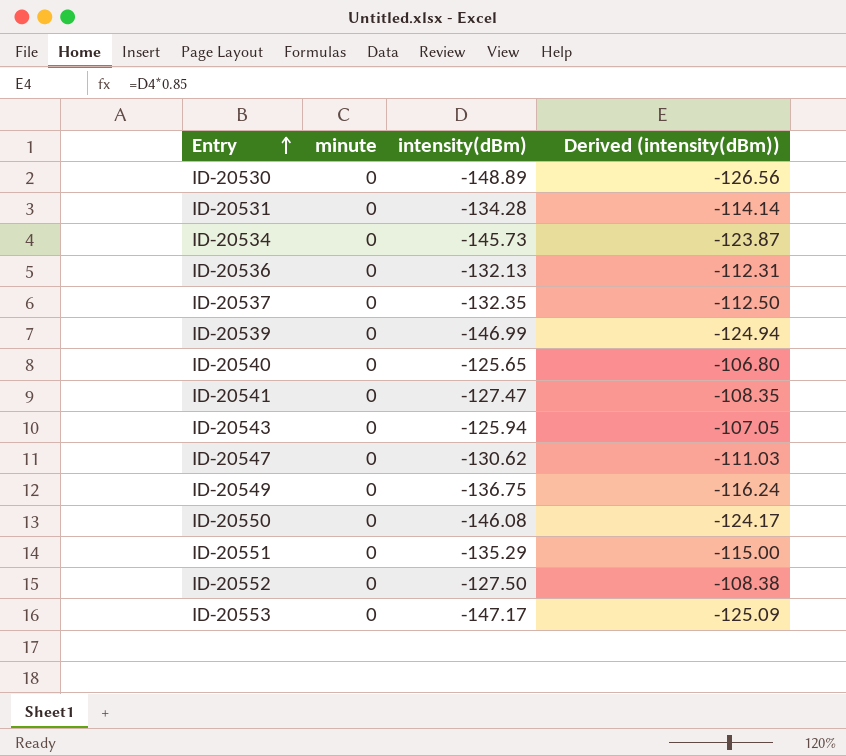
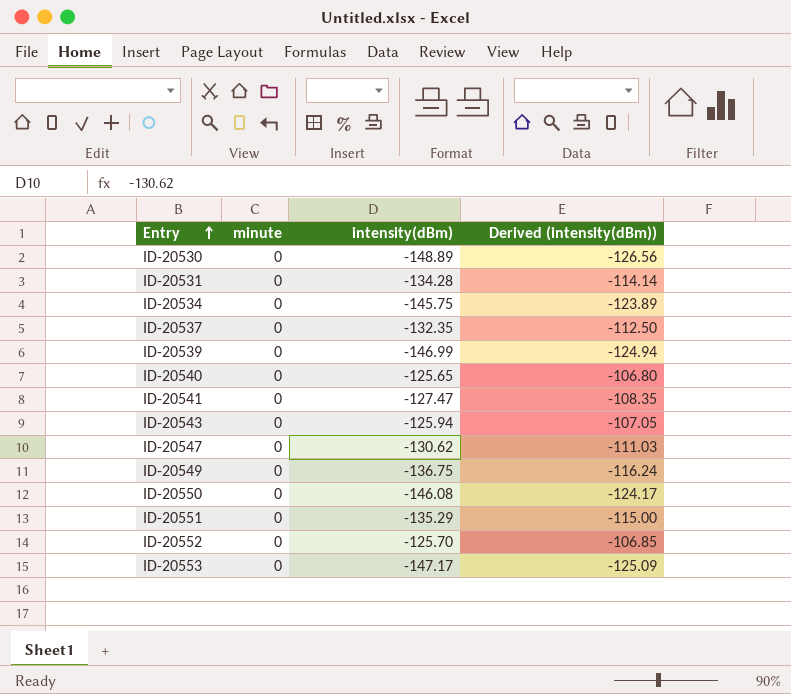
row ID-20536: 0 | -132.13 | -112.31 -> none
ID-20534 | intensity(dBm): -145.73 -> -145.75
ID-20534 | Derived (intensity(dBm)): -123.87 -> -123.89
ID-20552 | intensity(dBm): -127.50 -> -125.70
ID-20552 | Derived (intensity(dBm)): -108.38 -> -106.85

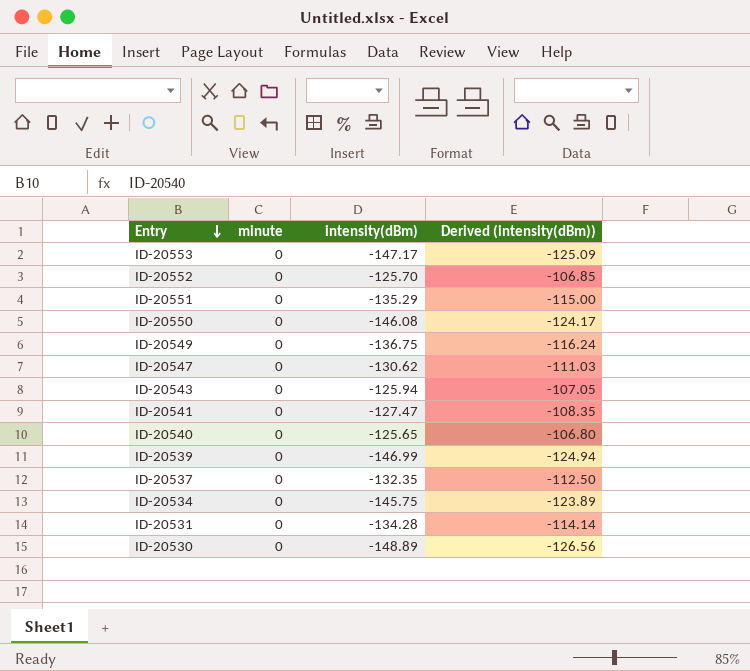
row order: Entry ascending -> Entry descending

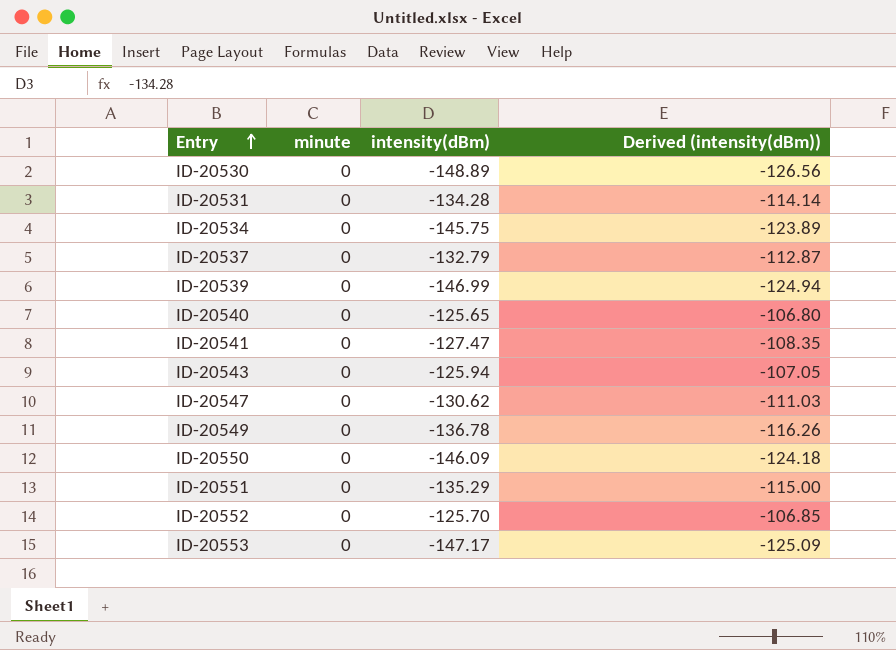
row order: Entry descending -> Entry ascending
ID-20537 | intensity(dBm): -132.35 -> -132.79
ID-20537 | Derived (intensity(dBm)): -112.50 -> -112.87
ID-20549 | intensity(dBm): -136.75 -> -136.78
ID-20549 | Derived (intensity(dBm)): -116.24 -> -116.26
ID-20550 | intensity(dBm): -146.08 -> -146.09
ID-20550 | Derived (intensity(dBm)): -124.17 -> -124.18

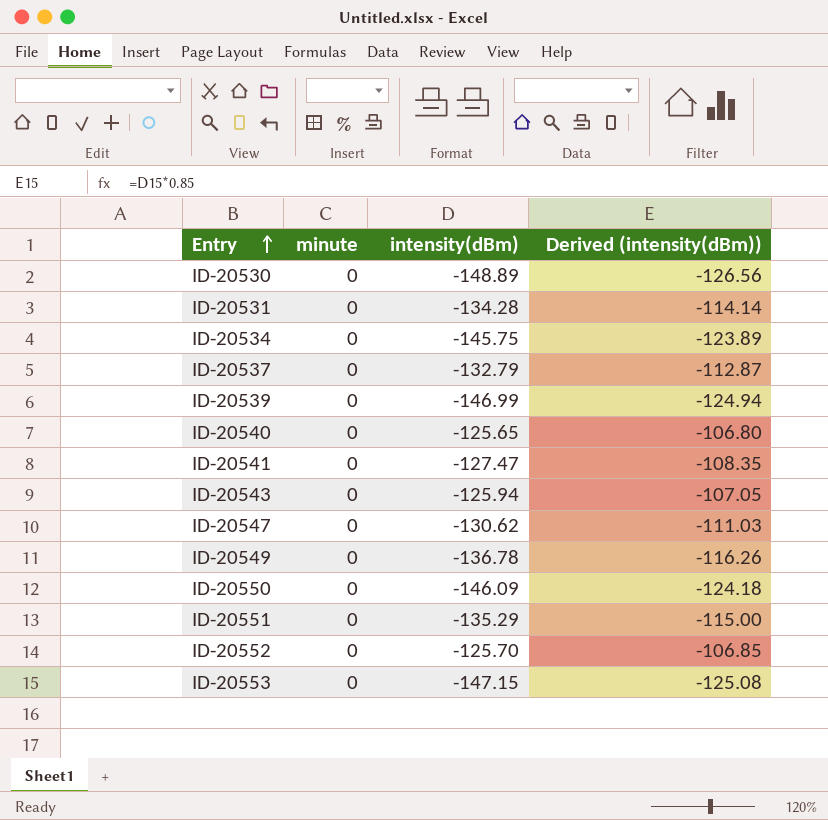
ID-20553 | intensity(dBm): -147.17 -> -147.15
ID-20553 | Derived (intensity(dBm)): -125.09 -> -125.08

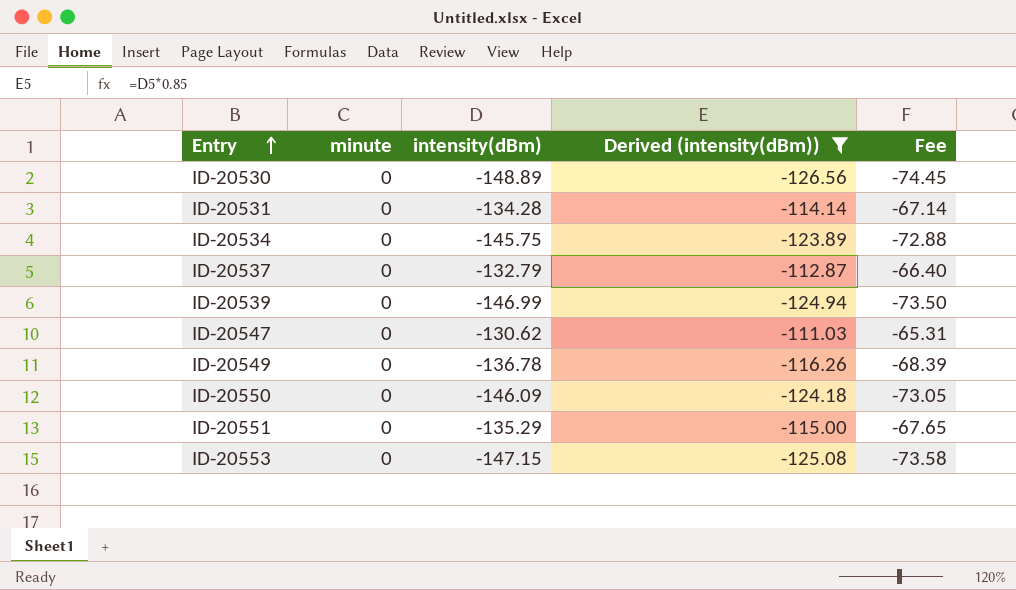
filter: none -> Derived (intensity(dBm)) <= -111.03
column Fee | formula: none -> [intensity(dBm)] * 0.5

